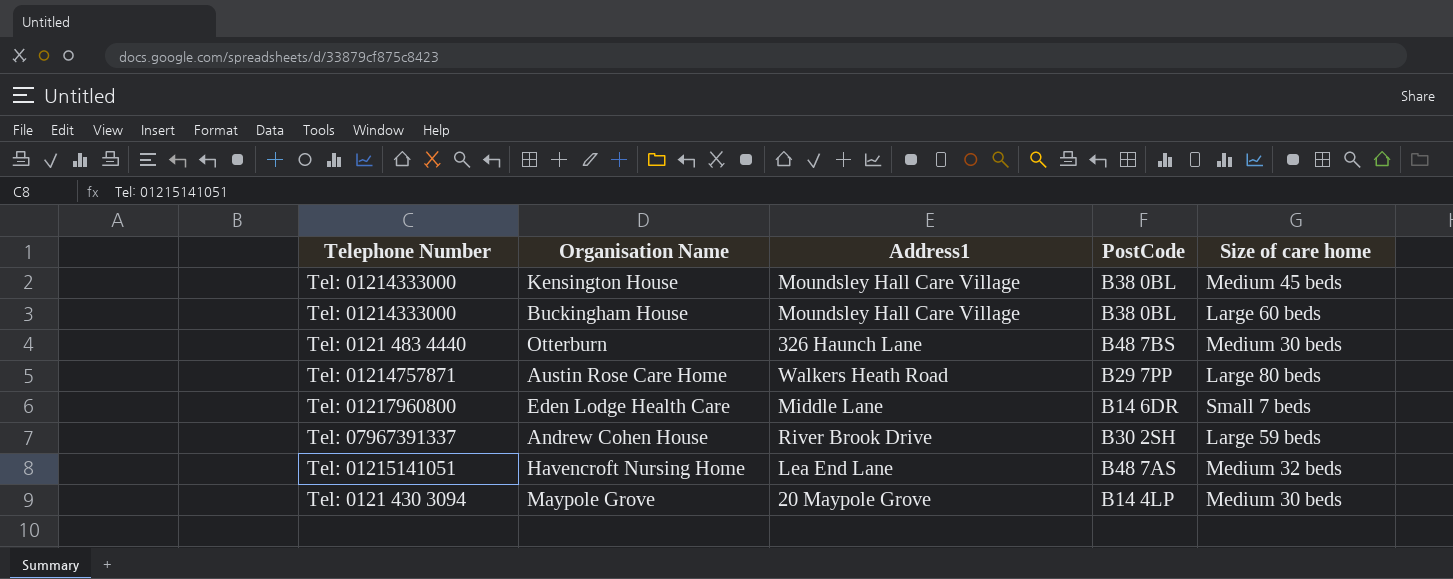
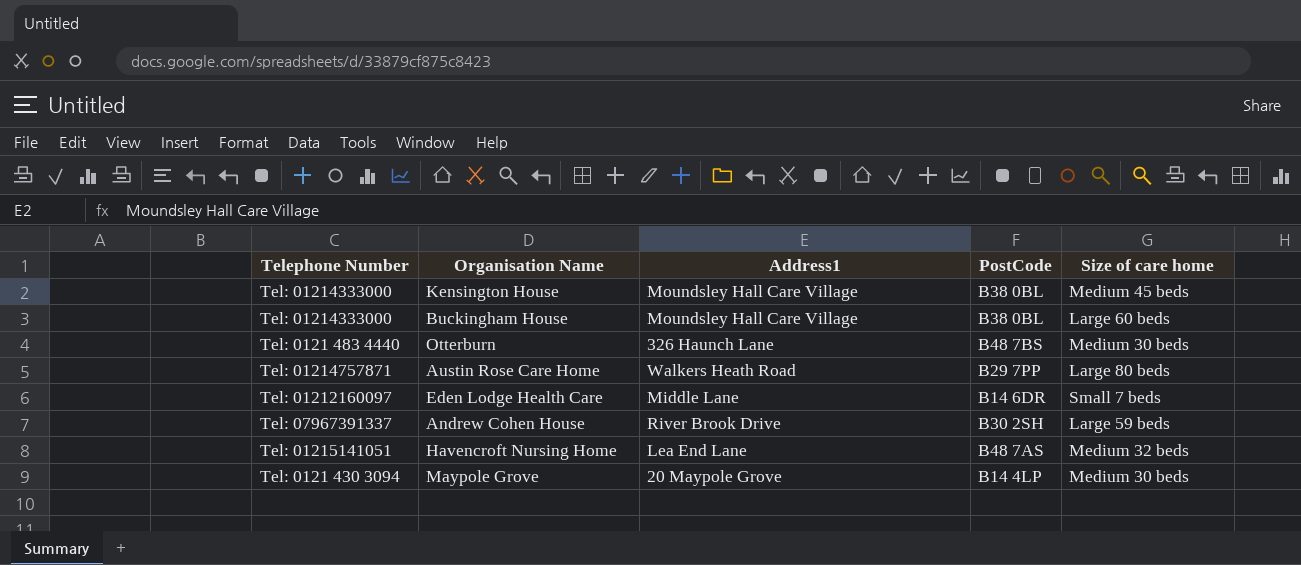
Eden Lodge Health Care | Telephone Number: Tel: 01217960800 -> Tel: 01212160097

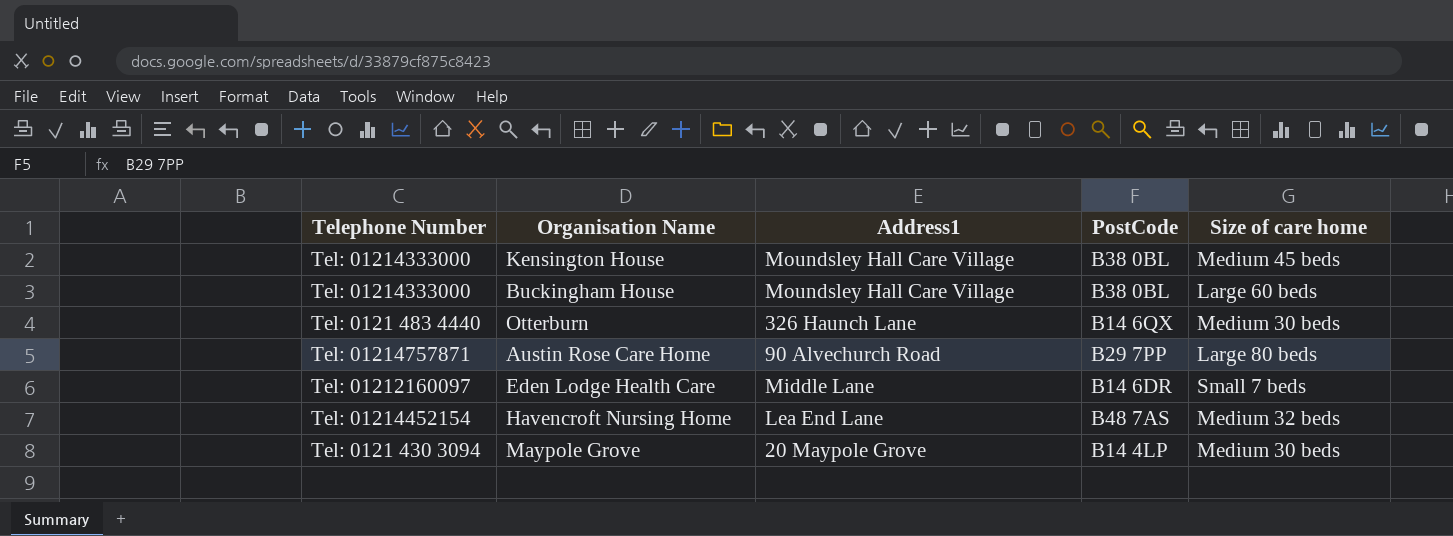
row Andrew Cohen House: Tel: 07967391337 | River Brook Drive | B30 2SH | Large 59 beds -> none
Otterburn | PostCode: B48 7BS -> B14 6QX
Austin Rose Care Home | Address1: Walkers Heath Road -> 90 Alvechurch Road
Havencroft Nursing Home | Telephone Number: Tel: 01215141051 -> Tel: 01214452154

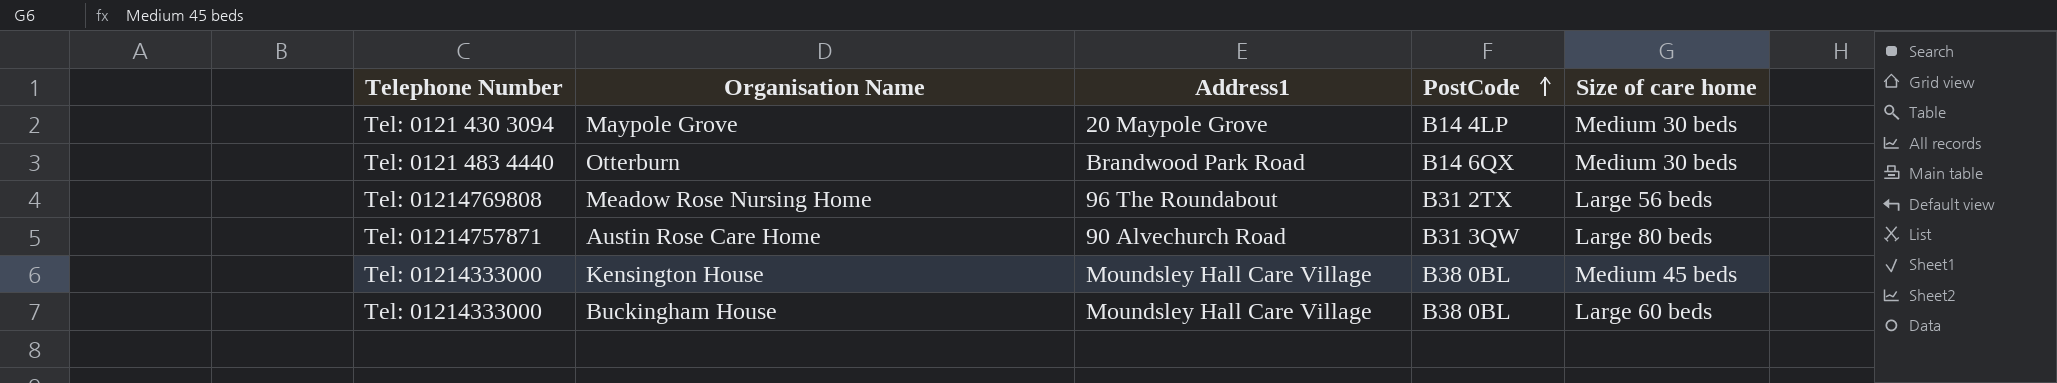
row order: none -> PostCode ascending
row Eden Lodge Health Care: Tel: 01212160097 | Middle Lane | B14 6DR | Small 7 beds -> none
row Havencroft Nursing Home: Tel: 01214452154 | Lea End Lane | B48 7AS | Medium 32 beds -> none
Otterburn | Address1: 326 Haunch Lane -> Brandwood Park Road
row Meadow Rose Nursing Home: none -> Tel: 01214769808 | 96 The Roundabout | B31 2TX | Large 56 beds
Austin Rose Care Home | PostCode: B29 7PP -> B31 3QW

